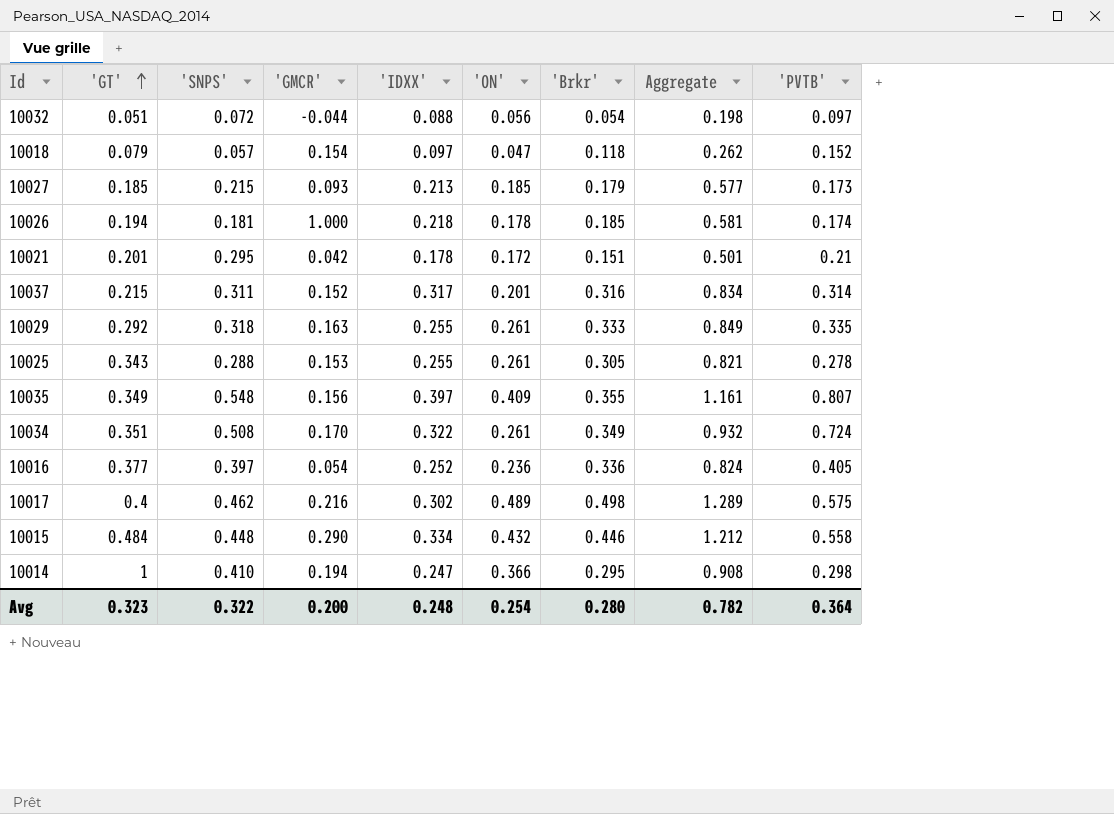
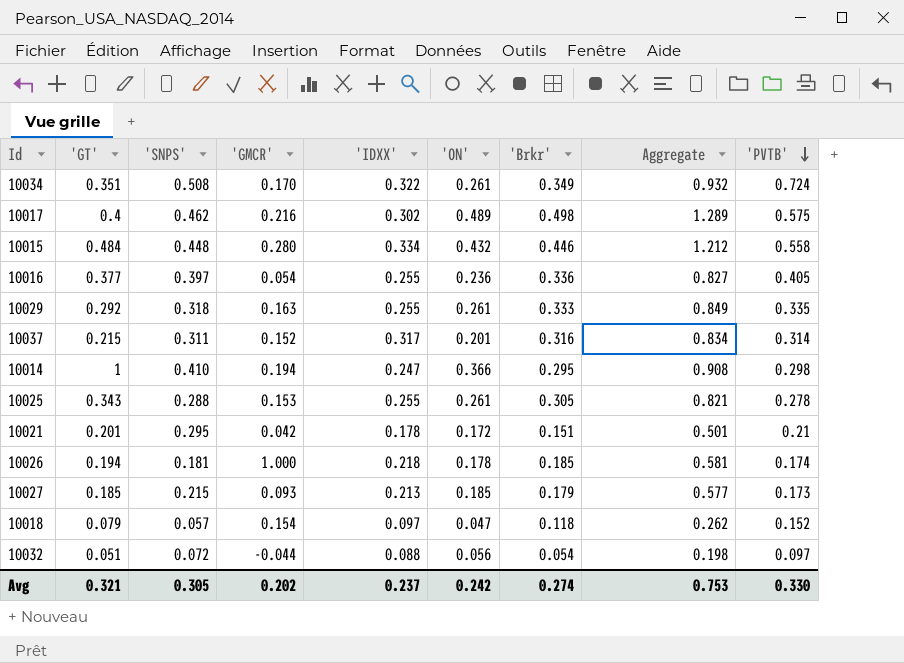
row order: 'GT' ascending -> 'PVTB' descending
row 10035: 0.349 | 0.548 | 0.156 | 0.397 | 0.409 | 0.355 | 1.161 | 0.807 -> none
10015 | 'GMCR': 0.290 -> 0.280
10016 | 'IDXX': 0.252 -> 0.255
10016 | Aggregate: 0.824 -> 0.827
Avg | 'GT': 0.323 -> 0.321
Avg | 'SNPS': 0.322 -> 0.305
Avg | 'GMCR': 0.200 -> 0.202
Avg | 'IDXX': 0.248 -> 0.237
Avg | 'ON': 0.254 -> 0.242
Avg | 'Brkr': 0.280 -> 0.274
Avg | Aggregate: 0.782 -> 0.753
Avg | 'PVTB': 0.364 -> 0.330

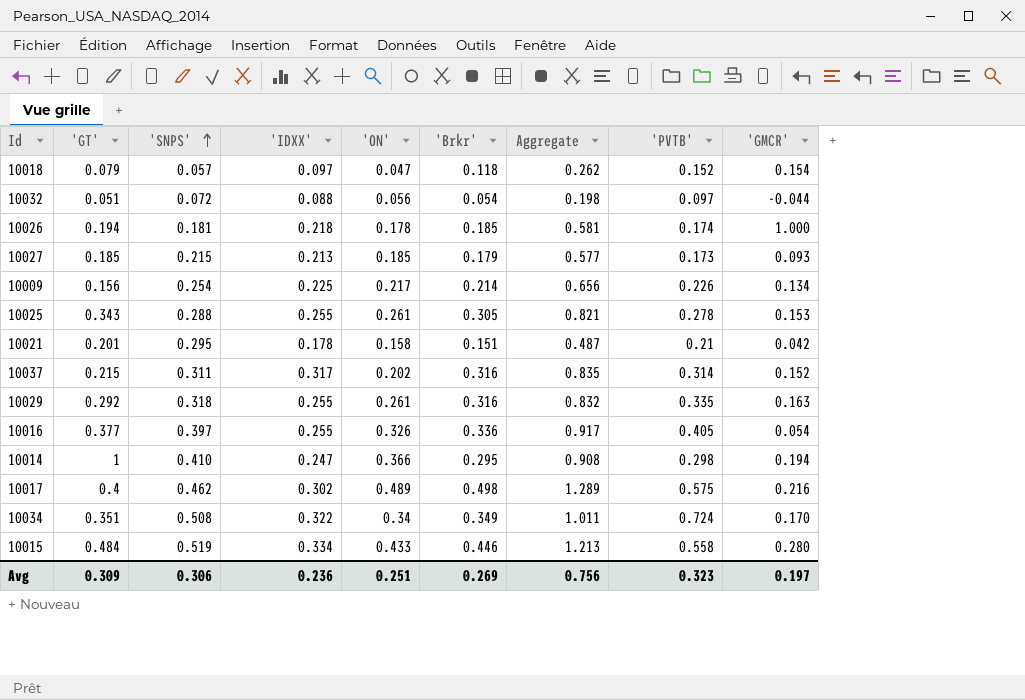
row order: 'PVTB' descending -> 'SNPS' ascending
column 'GMCR' | position: 4 -> 9
row 10009: none -> 0.156 | 0.254 | 0.225 | 0.217 | 0.214 | 0.656 | 0.226 | 0.134
10021 | 'ON': 0.172 -> 0.158
10021 | Aggregate: 0.501 -> 0.487
10037 | 'ON': 0.201 -> 0.202
10037 | Aggregate: 0.834 -> 0.835
10029 | 'Brkr': 0.333 -> 0.316
10029 | Aggregate: 0.849 -> 0.832
10016 | 'ON': 0.236 -> 0.326
10016 | Aggregate: 0.827 -> 0.917
10034 | 'ON': 0.261 -> 0.34
10034 | Aggregate: 0.932 -> 1.011
10015 | 'SNPS': 0.448 -> 0.519
10015 | 'ON': 0.432 -> 0.433
10015 | Aggregate: 1.212 -> 1.213
Avg | 'GT': 0.321 -> 0.309
Avg | 'SNPS': 0.305 -> 0.306
Avg | 'IDXX': 0.237 -> 0.236
Avg | 'ON': 0.242 -> 0.251
Avg | 'Brkr': 0.274 -> 0.269
Avg | Aggregate: 0.753 -> 0.756
Avg | 'PVTB': 0.330 -> 0.323
Avg | 'GMCR': 0.202 -> 0.197

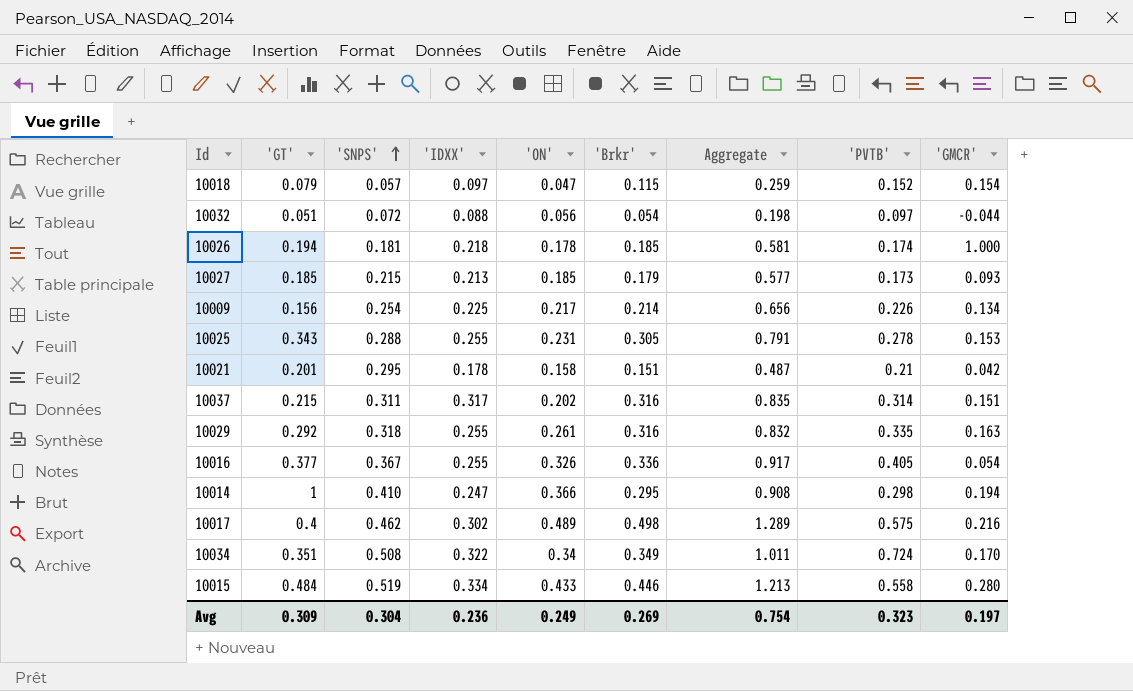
10018 | 'Brkr': 0.118 -> 0.115
10018 | Aggregate: 0.262 -> 0.259
10025 | 'ON': 0.261 -> 0.231
10025 | Aggregate: 0.821 -> 0.791
10037 | 'GMCR': 0.152 -> 0.151
10016 | 'SNPS': 0.397 -> 0.367
Avg | 'SNPS': 0.306 -> 0.304
Avg | 'ON': 0.251 -> 0.249
Avg | Aggregate: 0.756 -> 0.754

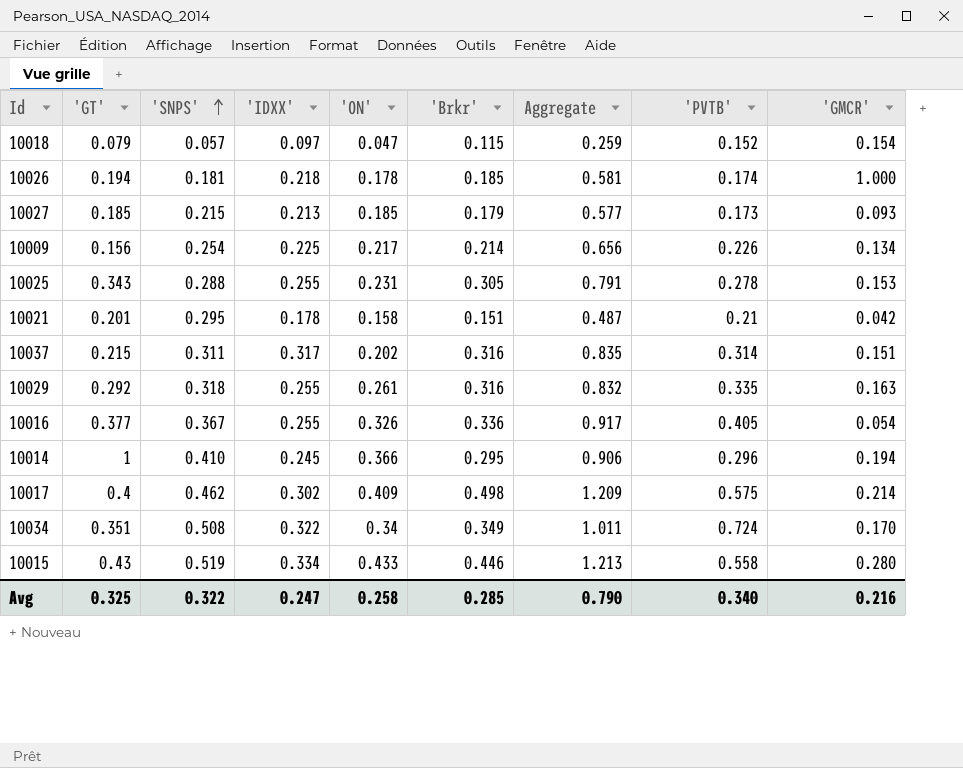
row 10032: 0.051 | 0.072 | 0.088 | 0.056 | 0.054 | 0.198 | 0.097 | -0.044 -> none
10014 | 'IDXX': 0.247 -> 0.245
10014 | Aggregate: 0.908 -> 0.906
10014 | 'PVTB': 0.298 -> 0.296
10017 | 'ON': 0.489 -> 0.409
10017 | Aggregate: 1.289 -> 1.209
10017 | 'GMCR': 0.216 -> 0.214
10015 | 'GT': 0.484 -> 0.43
Avg | 'GT': 0.309 -> 0.325
Avg | 'SNPS': 0.304 -> 0.322
Avg | 'IDXX': 0.236 -> 0.247
Avg | 'ON': 0.249 -> 0.258
Avg | 'Brkr': 0.269 -> 0.285
Avg | Aggregate: 0.754 -> 0.790
Avg | 'PVTB': 0.323 -> 0.340
Avg | 'GMCR': 0.197 -> 0.216

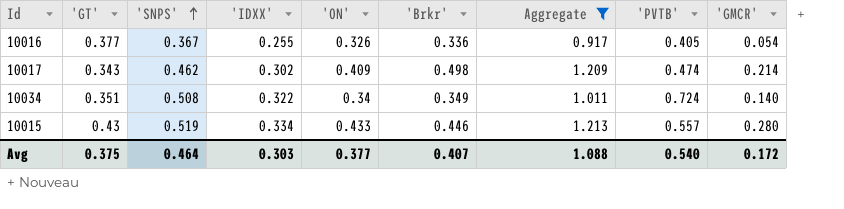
filter: none -> Aggregate >= 0.917
10017 | 'GT': 0.4 -> 0.343
10017 | 'PVTB': 0.575 -> 0.474
10034 | 'GMCR': 0.170 -> 0.140
10015 | 'PVTB': 0.558 -> 0.557
Avg | 'GT': 0.325 -> 0.375
Avg | 'SNPS': 0.322 -> 0.464
Avg | 'IDXX': 0.247 -> 0.303
Avg | 'ON': 0.258 -> 0.377
Avg | 'Brkr': 0.285 -> 0.407
Avg | Aggregate: 0.790 -> 1.088
Avg | 'PVTB': 0.340 -> 0.540
Avg | 'GMCR': 0.216 -> 0.172

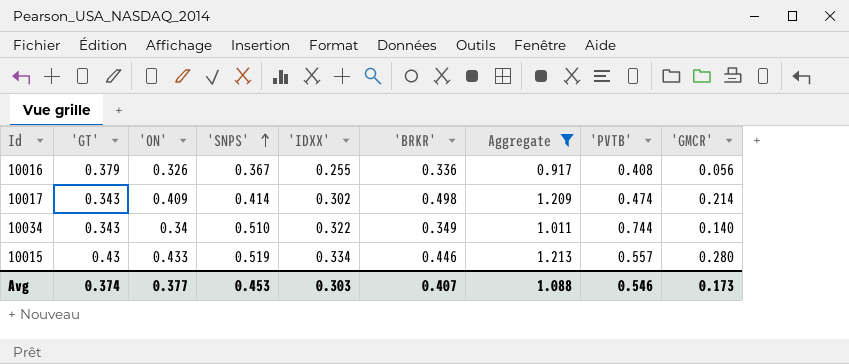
column 'ON' | position: 5 -> 3
column name: 'Brkr' -> 'BRKR'
10016 | 'GT': 0.377 -> 0.379
10016 | 'PVTB': 0.405 -> 0.408
10016 | 'GMCR': 0.054 -> 0.056
10017 | 'SNPS': 0.462 -> 0.414
10034 | 'GT': 0.351 -> 0.343
10034 | 'SNPS': 0.508 -> 0.510
10034 | 'PVTB': 0.724 -> 0.744
Avg | 'GT': 0.375 -> 0.374
Avg | 'SNPS': 0.464 -> 0.453
Avg | 'PVTB': 0.540 -> 0.546
Avg | 'GMCR': 0.172 -> 0.173

